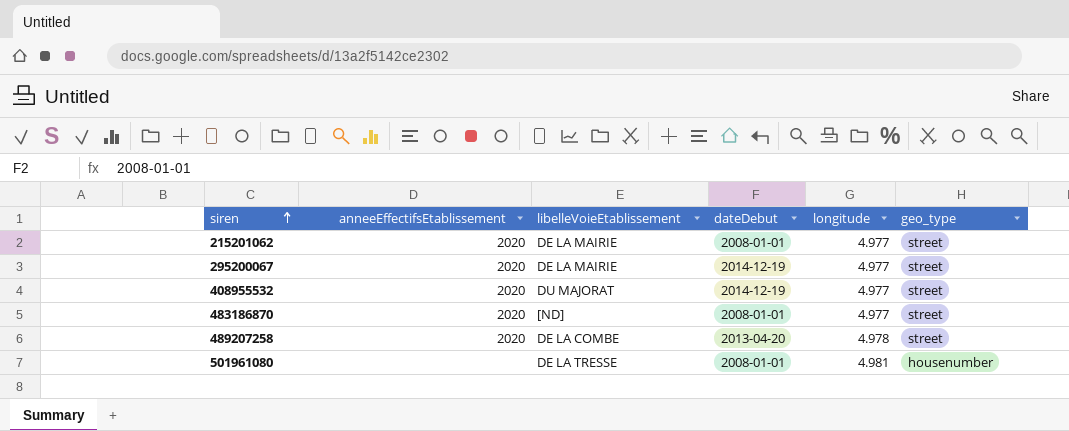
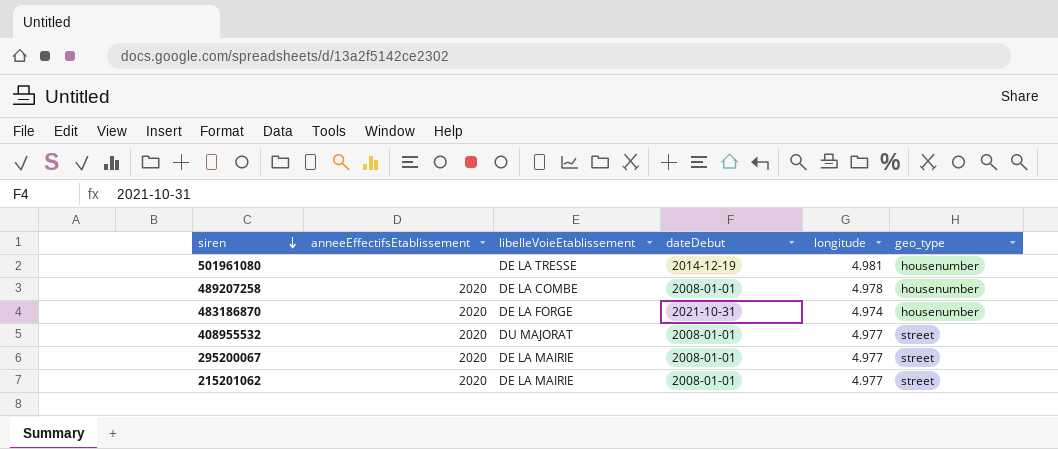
row order: siren ascending -> siren descending
501961080 | dateDebut: 2008-01-01 -> 2014-12-19
489207258 | dateDebut: 2013-04-20 -> 2008-01-01
489207258 | geo_type: street -> housenumber
483186870 | libelleVoieEtablissement: [ND] -> DE LA FORGE
483186870 | dateDebut: 2008-01-01 -> 2021-10-31
483186870 | longitude: 4.977 -> 4.974
483186870 | geo_type: street -> housenumber
408955532 | dateDebut: 2014-12-19 -> 2008-01-01
295200067 | dateDebut: 2014-12-19 -> 2008-01-01

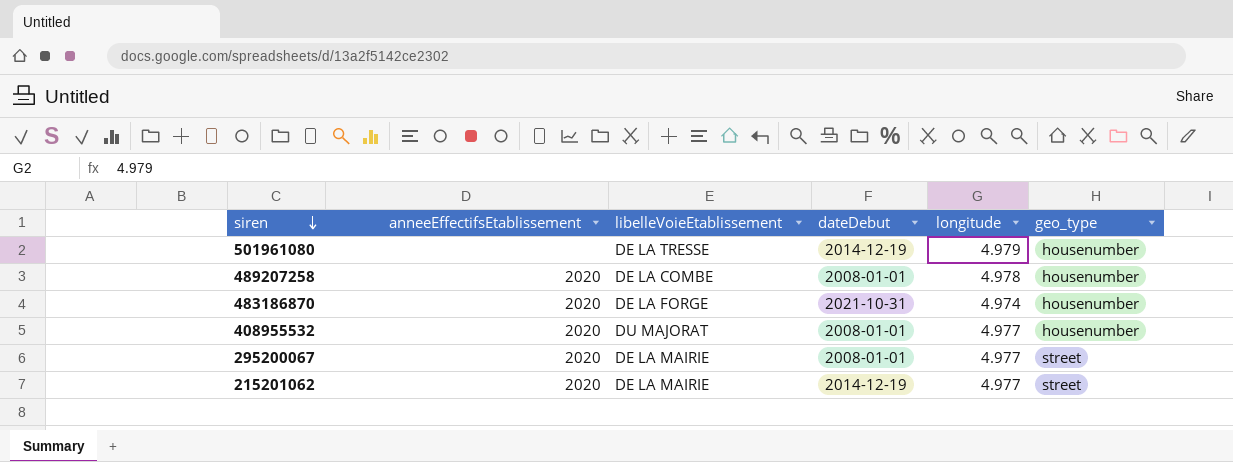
501961080 | longitude: 4.981 -> 4.979
408955532 | geo_type: street -> housenumber
215201062 | dateDebut: 2008-01-01 -> 2014-12-19

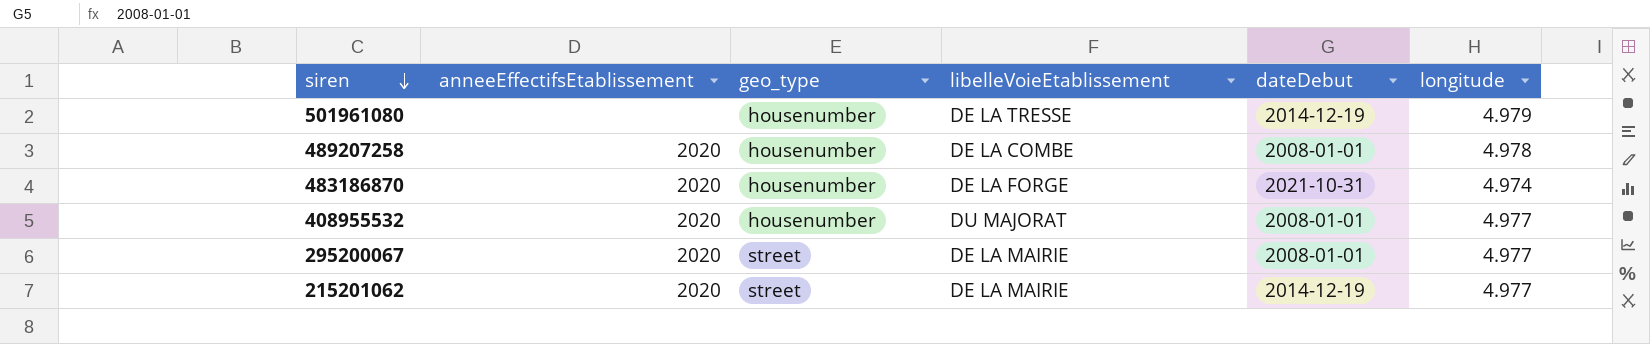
column geo_type | position: 6 -> 3

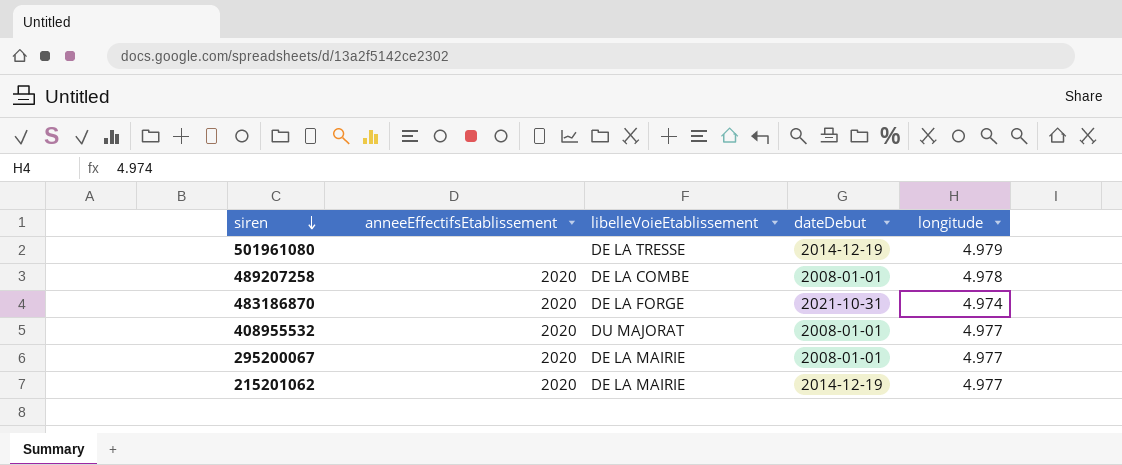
column geo_type | position: 3 -> none

